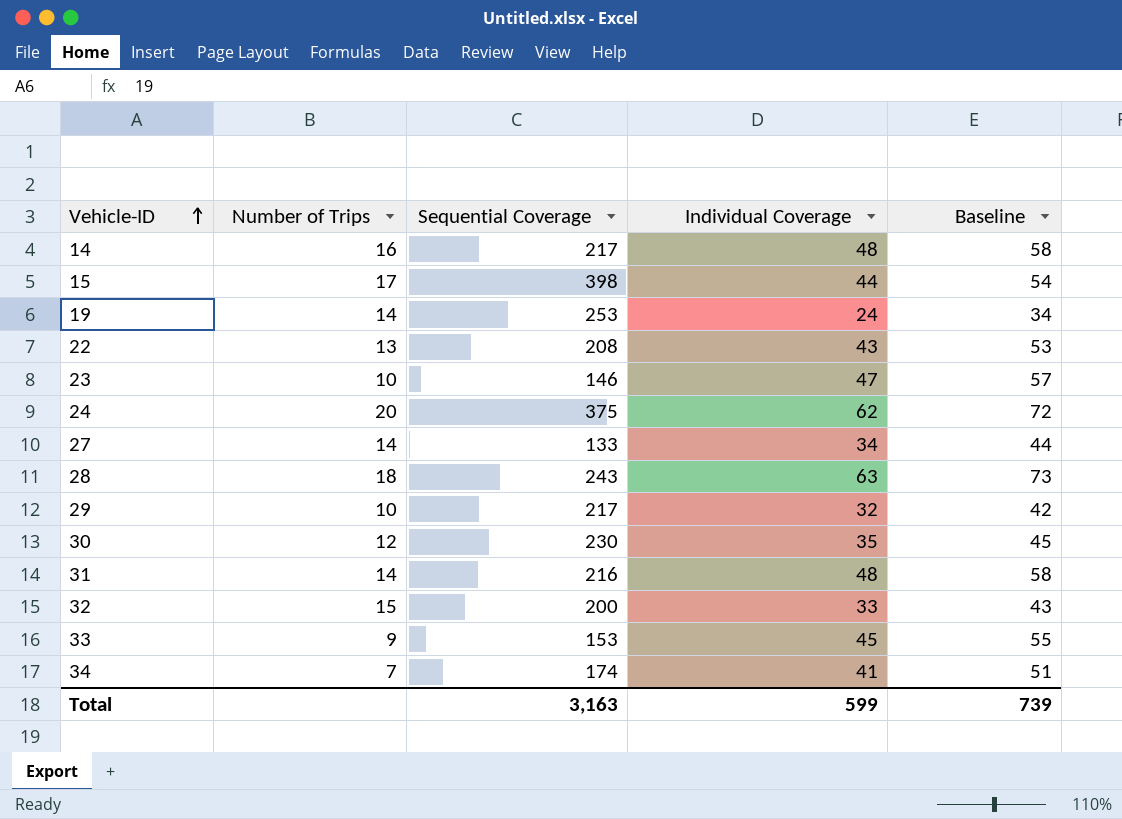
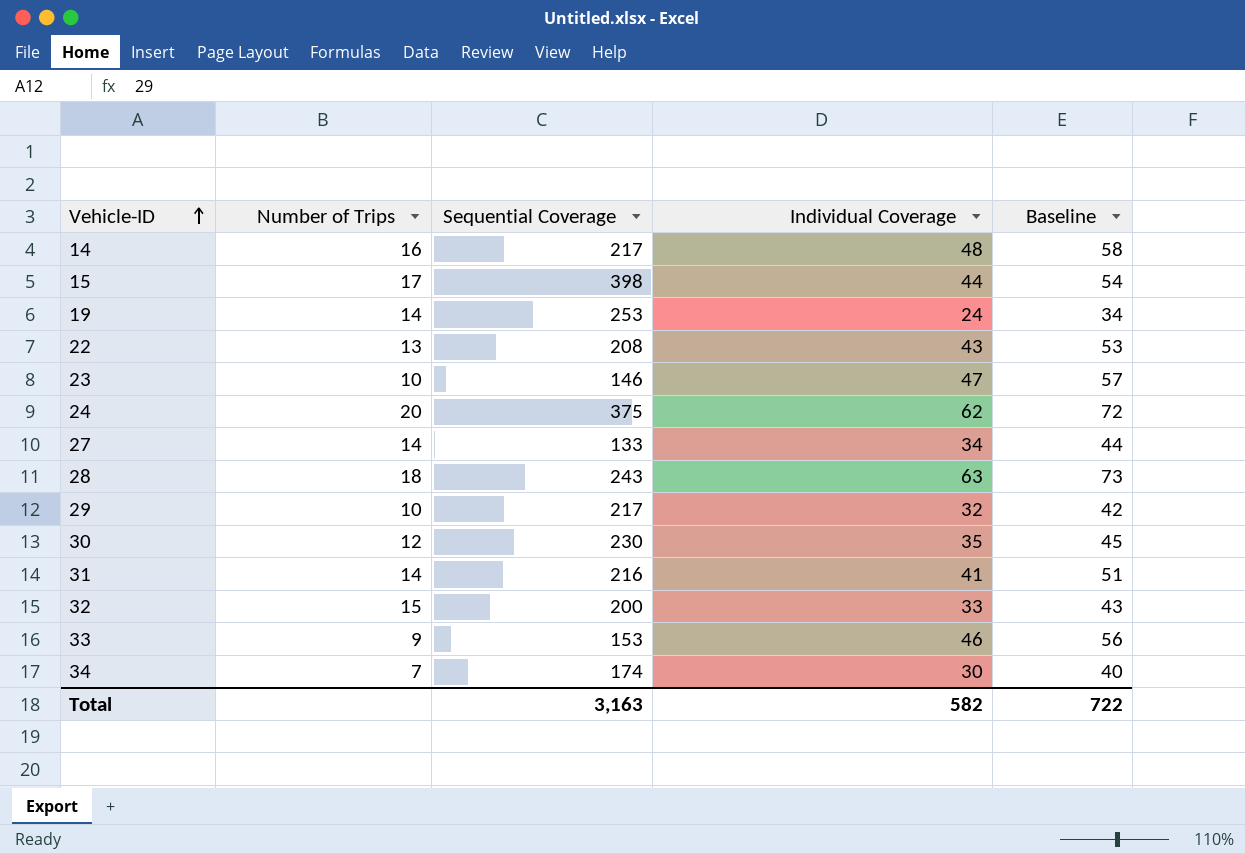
31 | Individual Coverage: 48 -> 41
31 | Baseline: 58 -> 51
33 | Individual Coverage: 45 -> 46
33 | Baseline: 55 -> 56
34 | Individual Coverage: 41 -> 30
34 | Baseline: 51 -> 40
Total | Individual Coverage: 599 -> 582
Total | Baseline: 739 -> 722

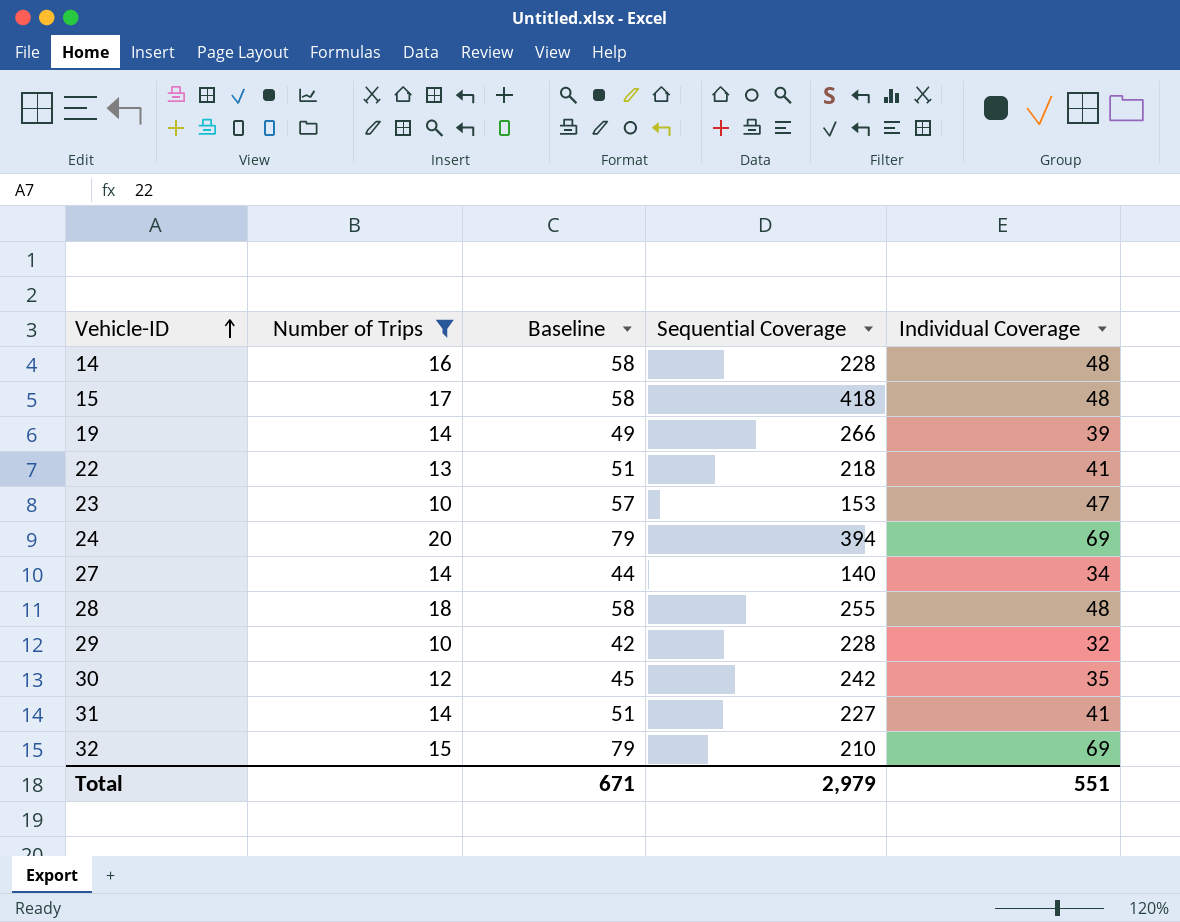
filter: none -> Number of Trips >= 10
column Baseline | position: 5 -> 3
14 | Sequential Coverage: 217 -> 228
15 | Baseline: 54 -> 58
15 | Sequential Coverage: 398 -> 418
15 | Individual Coverage: 44 -> 48
19 | Baseline: 34 -> 49
19 | Sequential Coverage: 253 -> 266
19 | Individual Coverage: 24 -> 39
22 | Baseline: 53 -> 51
22 | Sequential Coverage: 208 -> 218
22 | Individual Coverage: 43 -> 41
23 | Sequential Coverage: 146 -> 153
24 | Baseline: 72 -> 79
24 | Sequential Coverage: 375 -> 394
24 | Individual Coverage: 62 -> 69
27 | Sequential Coverage: 133 -> 140
28 | Baseline: 73 -> 58
28 | Sequential Coverage: 243 -> 255
28 | Individual Coverage: 63 -> 48
29 | Sequential Coverage: 217 -> 228
30 | Sequential Coverage: 230 -> 242
31 | Sequential Coverage: 216 -> 227
32 | Baseline: 43 -> 79
32 | Sequential Coverage: 200 -> 210
32 | Individual Coverage: 33 -> 69
Total | Baseline: 722 -> 671
Total | Sequential Coverage: 3,163 -> 2,979
Total | Individual Coverage: 582 -> 551

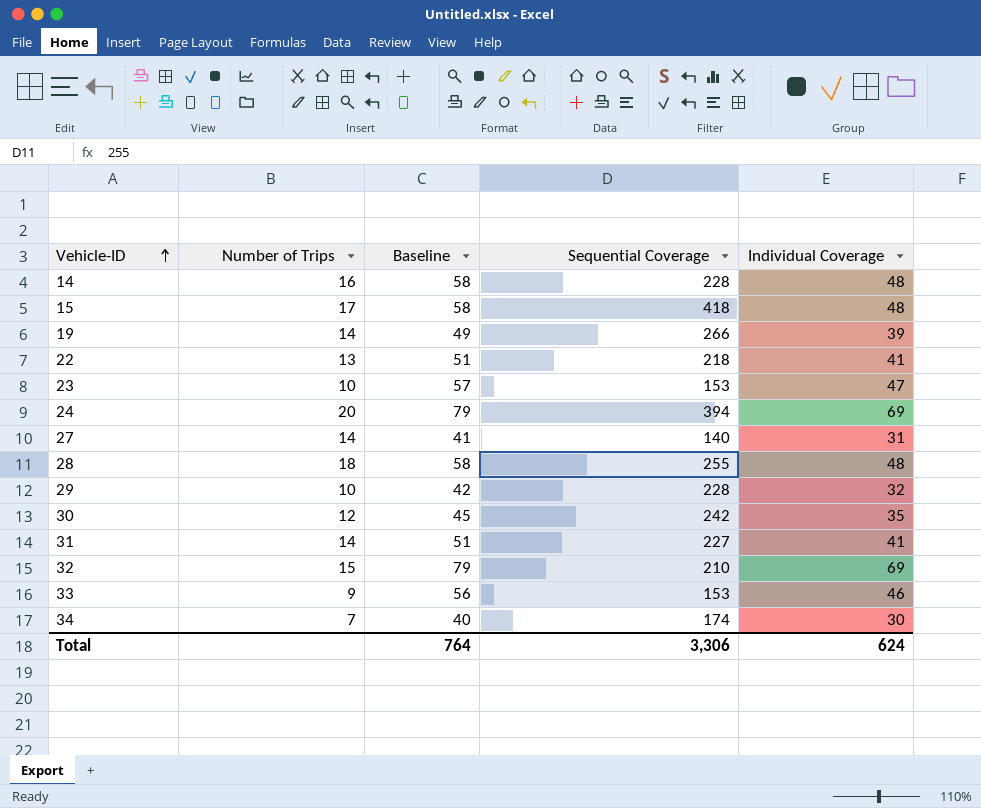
filter: Number of Trips >= 10 -> none
27 | Baseline: 44 -> 41
27 | Individual Coverage: 34 -> 31
Total | Baseline: 671 -> 764
Total | Sequential Coverage: 2,979 -> 3,306
Total | Individual Coverage: 551 -> 624

